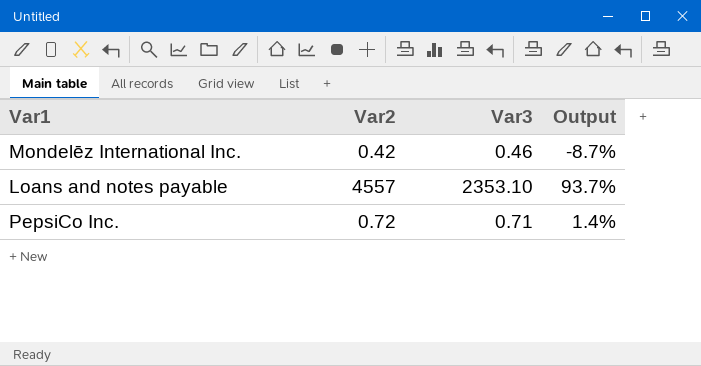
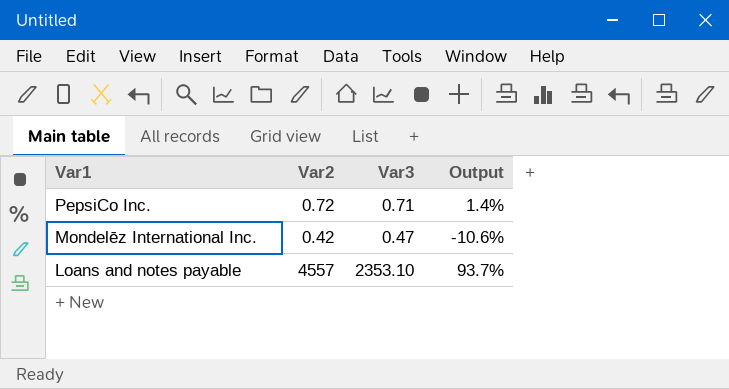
row order: none -> Var1 descending
Mondelēz International Inc. | Var3: 0.46 -> 0.47
Mondelēz International Inc. | Output: -8.7% -> -10.6%

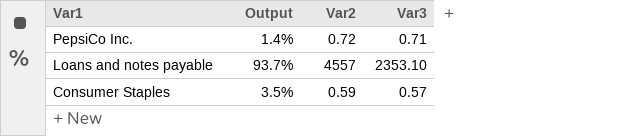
column Output | position: 4 -> 2
row Mondelēz International Inc.: 0.42 | 0.47 | -10.6% -> none
row Consumer Staples: none -> 3.5% | 0.59 | 0.57

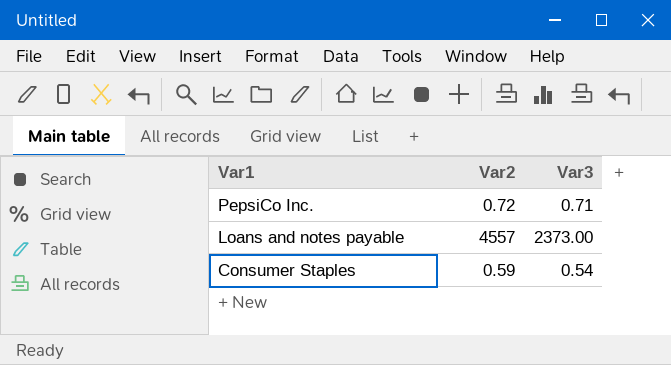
column Output | formula: ([Var2] - [Var3]) / [Var3] -> none
Loans and notes payable | Var3: 2353.10 -> 2373.00
Consumer Staples | Var3: 0.57 -> 0.54

